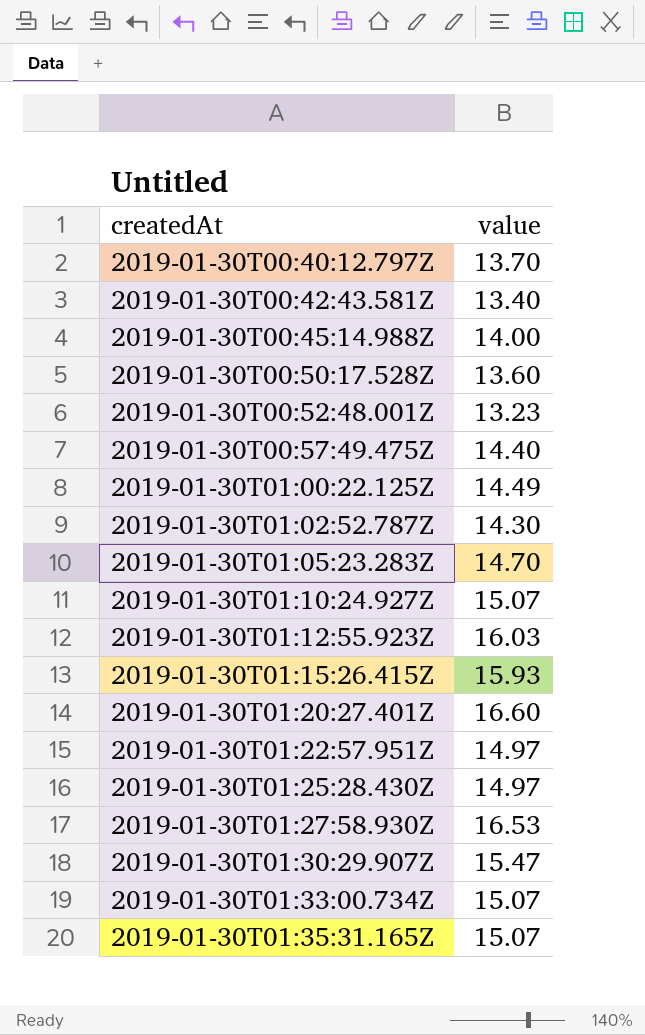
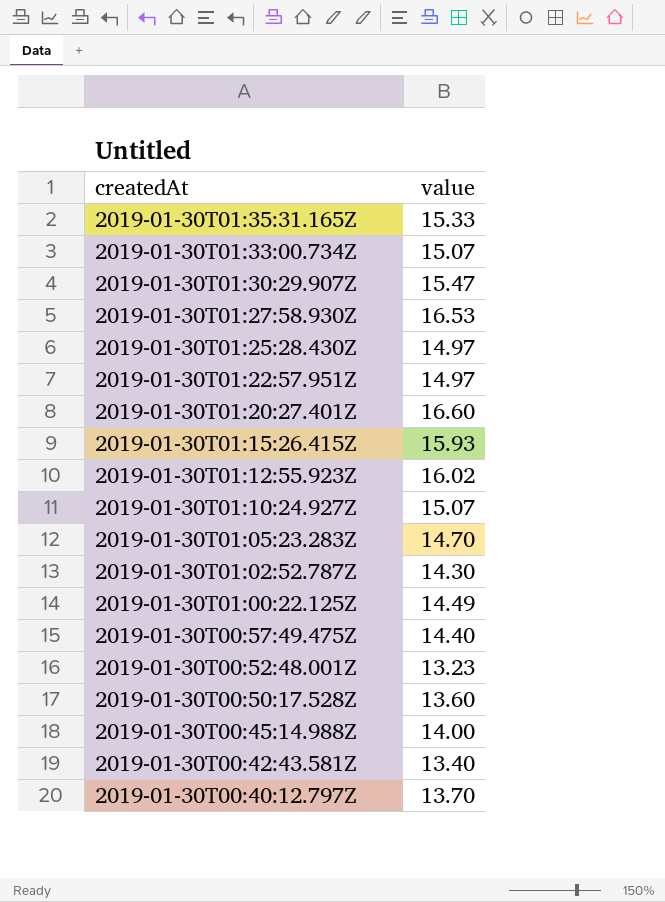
row order: createdAt ascending -> createdAt descending
2019-01-30T01:35:31.165Z | value: 15.07 -> 15.33
2019-01-30T01:12:55.923Z | value: 16.03 -> 16.02

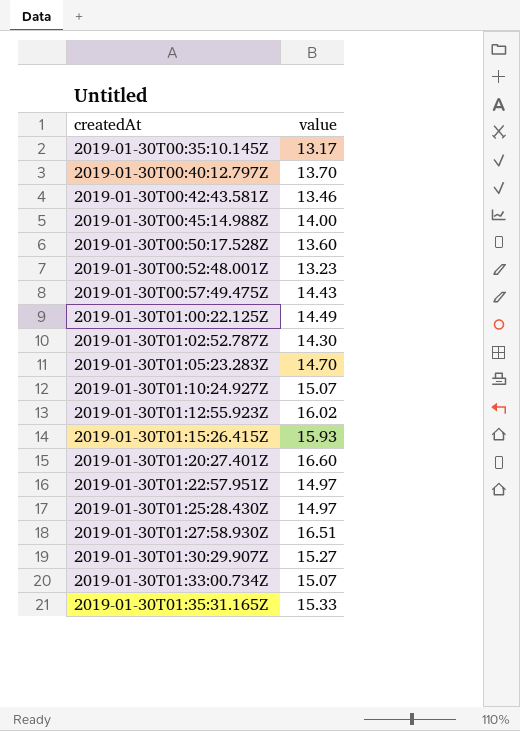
row order: createdAt descending -> createdAt ascending
row 2019-01-30T00:35:10.145Z: none -> 13.17
2019-01-30T00:42:43.581Z | value: 13.40 -> 13.46
2019-01-30T00:57:49.475Z | value: 14.40 -> 14.43
2019-01-30T01:27:58.930Z | value: 16.53 -> 16.51
2019-01-30T01:30:29.907Z | value: 15.47 -> 15.27

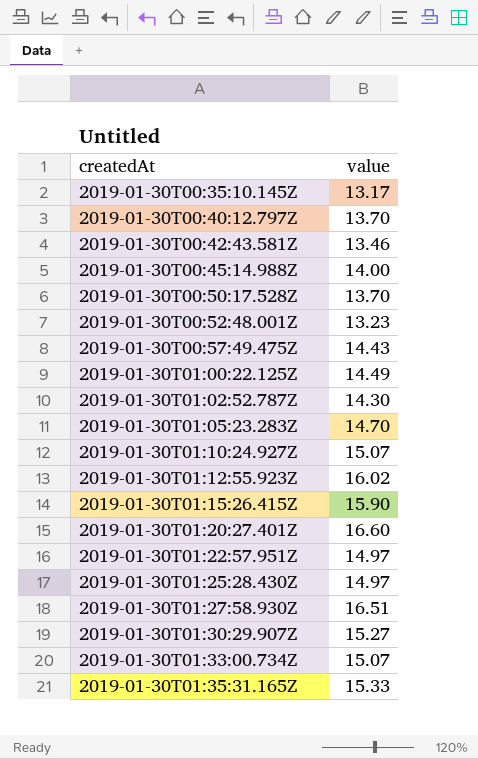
2019-01-30T00:50:17.528Z | value: 13.60 -> 13.70
2019-01-30T01:15:26.415Z | value: 15.93 -> 15.90

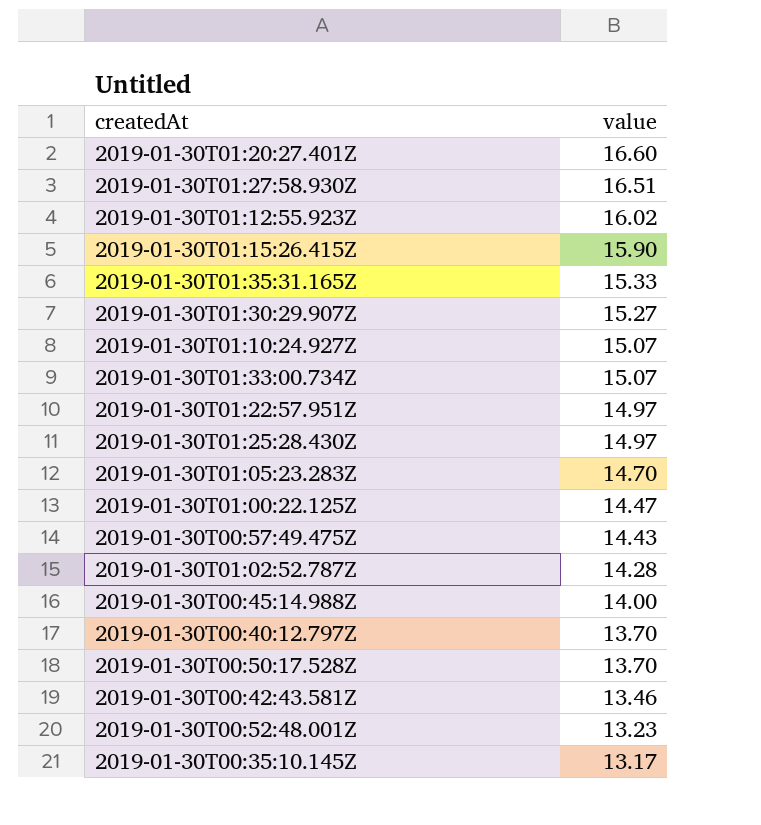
row order: createdAt ascending -> value descending
2019-01-30T01:00:22.125Z | value: 14.49 -> 14.47
2019-01-30T01:02:52.787Z | value: 14.30 -> 14.28

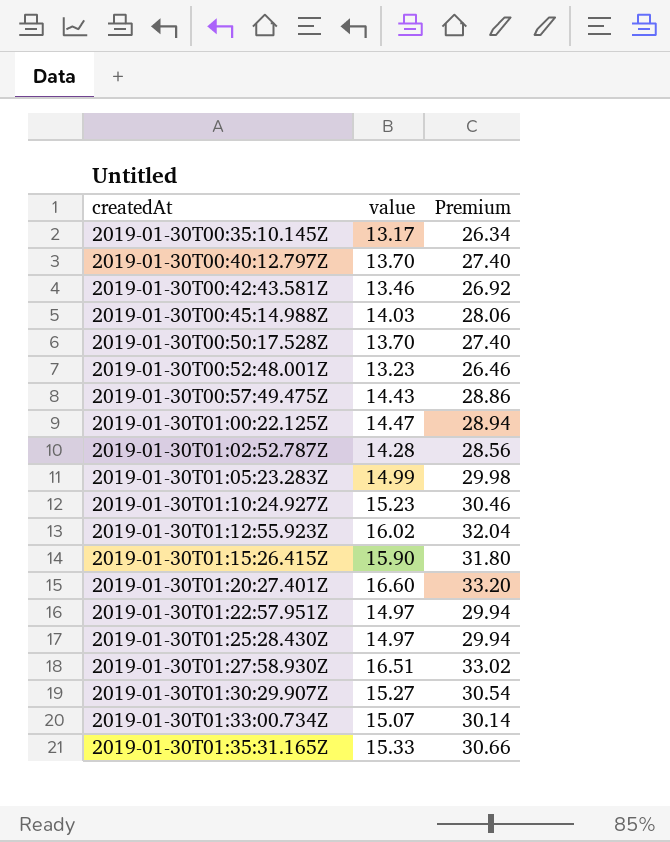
row order: value descending -> createdAt ascending
column Premium | formula: none -> [value] * 2
2019-01-30T00:45:14.988Z | value: 14.00 -> 14.03
2019-01-30T01:05:23.283Z | value: 14.70 -> 14.99
2019-01-30T01:10:24.927Z | value: 15.07 -> 15.23

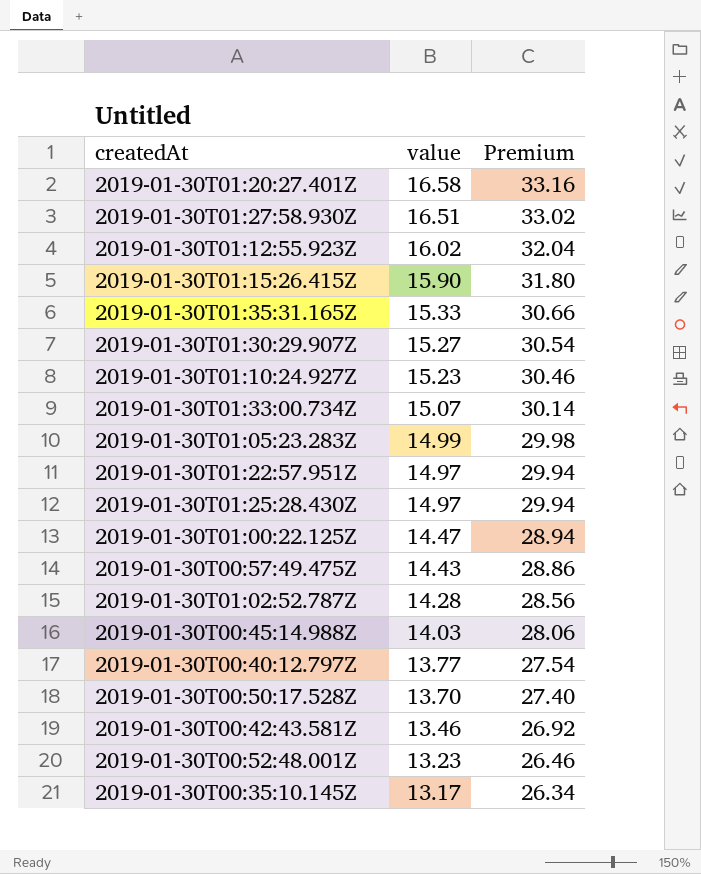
row order: createdAt ascending -> value descending
2019-01-30T01:20:27.401Z | value: 16.60 -> 16.58
2019-01-30T01:20:27.401Z | Premium: 33.20 -> 33.16
2019-01-30T00:40:12.797Z | value: 13.70 -> 13.77
2019-01-30T00:40:12.797Z | Premium: 27.40 -> 27.54

